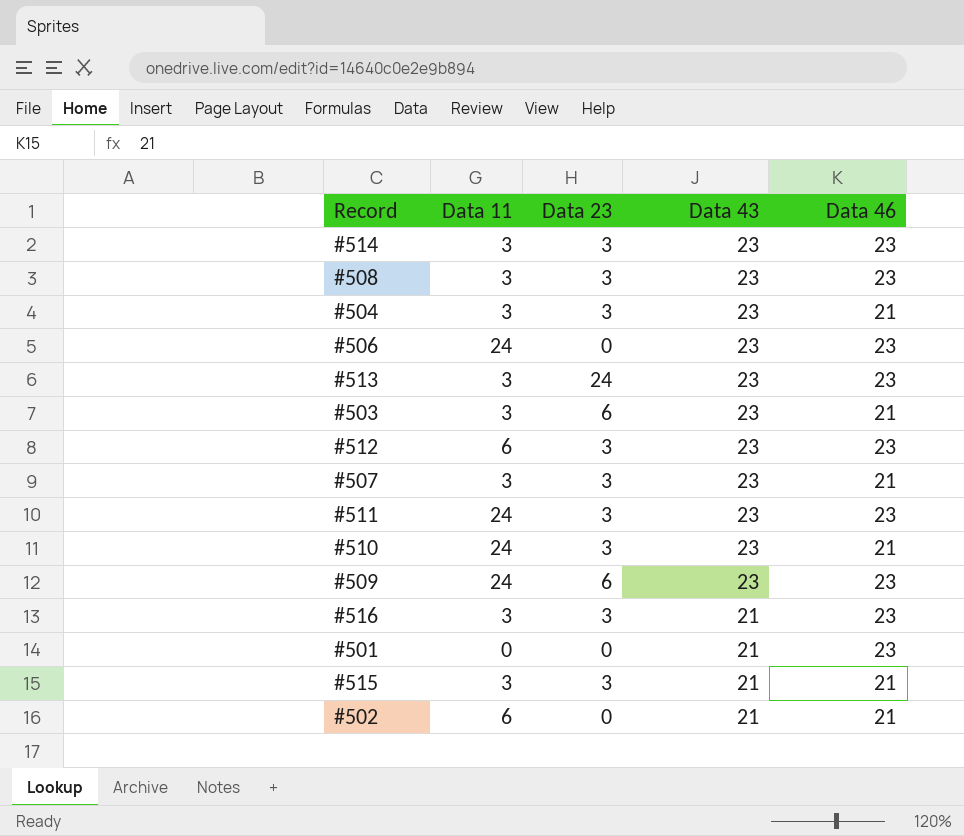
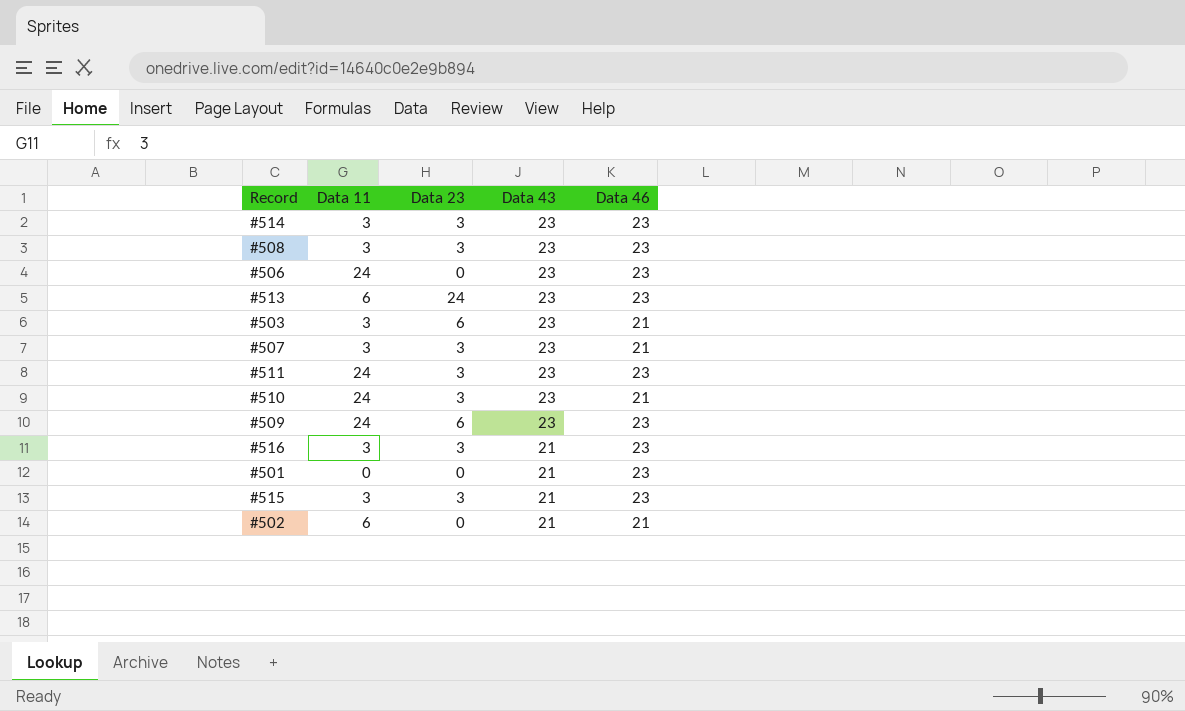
row #504: 3 | 3 | 23 | 21 -> none
row #512: 6 | 3 | 23 | 23 -> none
#513 | Data 11: 3 -> 6
#515 | Data 46: 21 -> 23

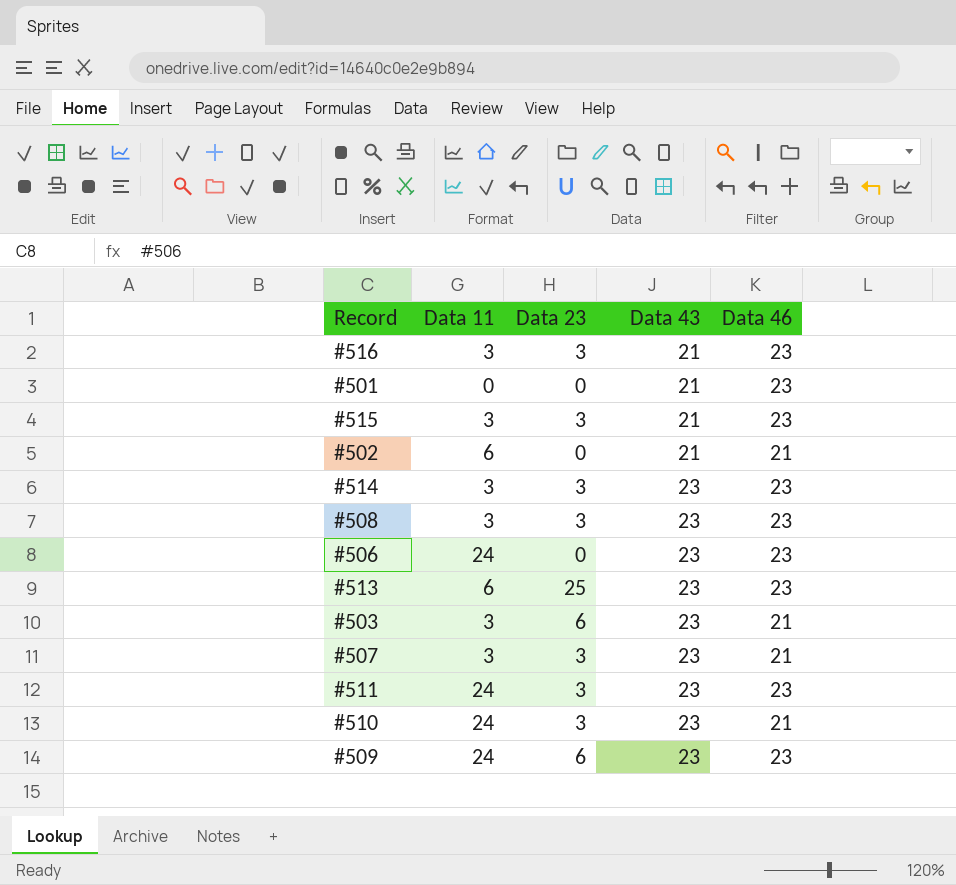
row order: Data 43 descending -> Data 43 ascending
#513 | Data 23: 24 -> 25

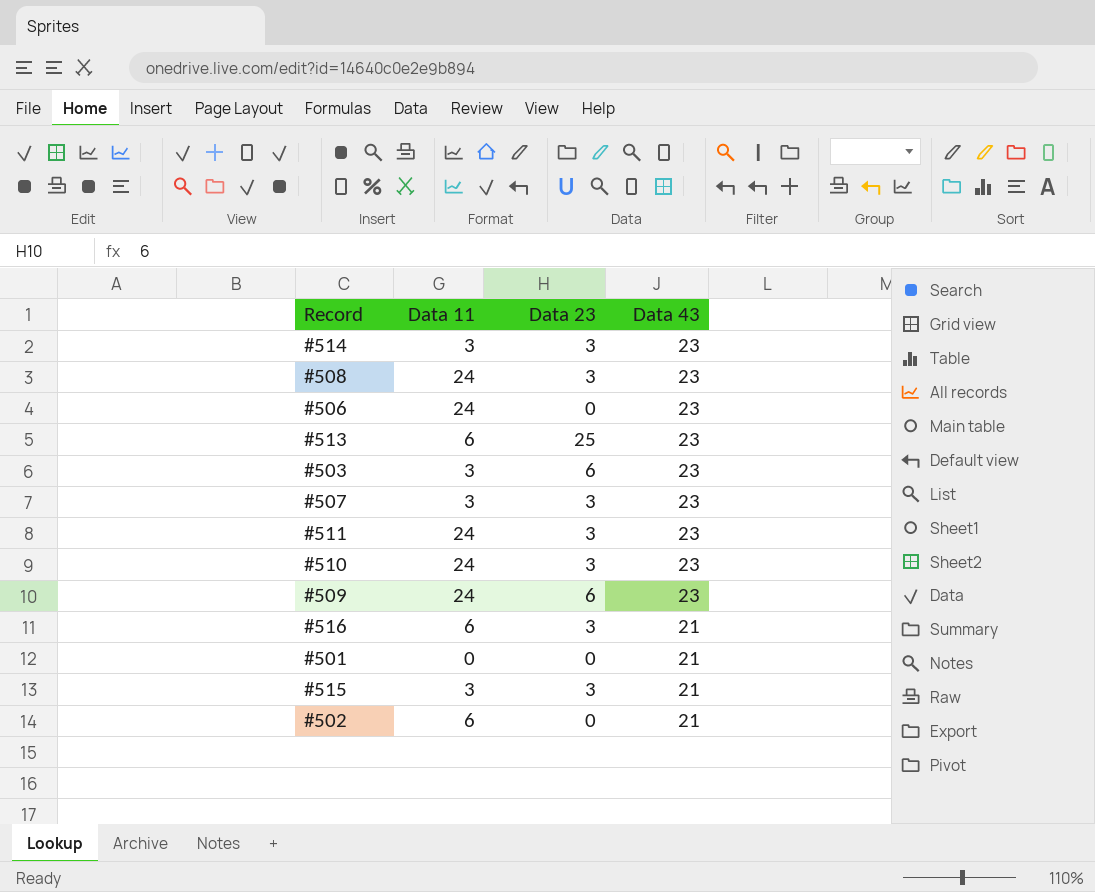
row order: Data 43 ascending -> Data 43 descending
column Data 46 | position: 5 -> none
#508 | Data 11: 3 -> 24
#516 | Data 11: 3 -> 6

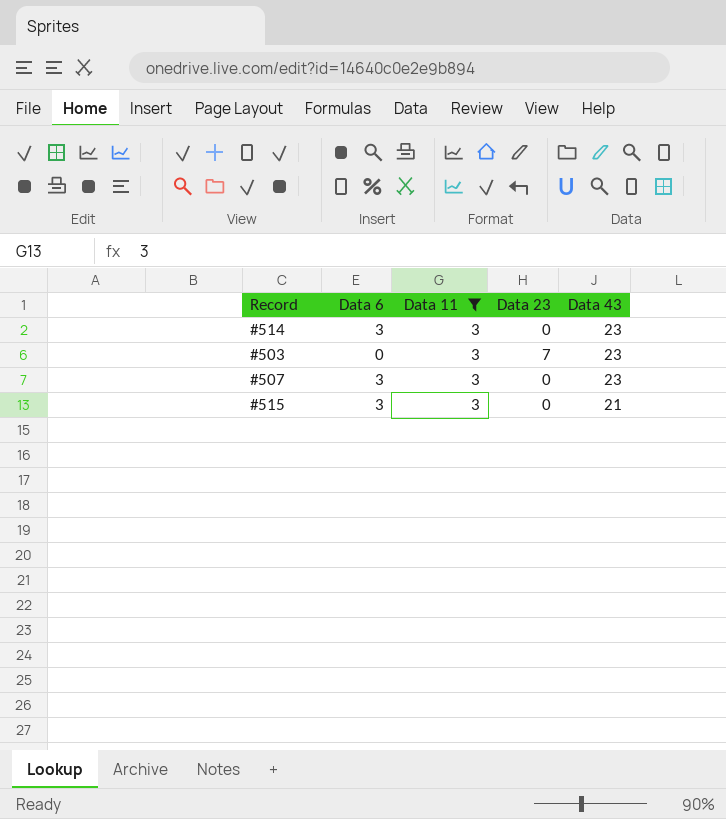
filter: none -> Data 11 = 3
column Data 6 | position: none -> 2
#514 | Data 23: 3 -> 0
#503 | Data 23: 6 -> 7
#507 | Data 23: 3 -> 0
#515 | Data 23: 3 -> 0

